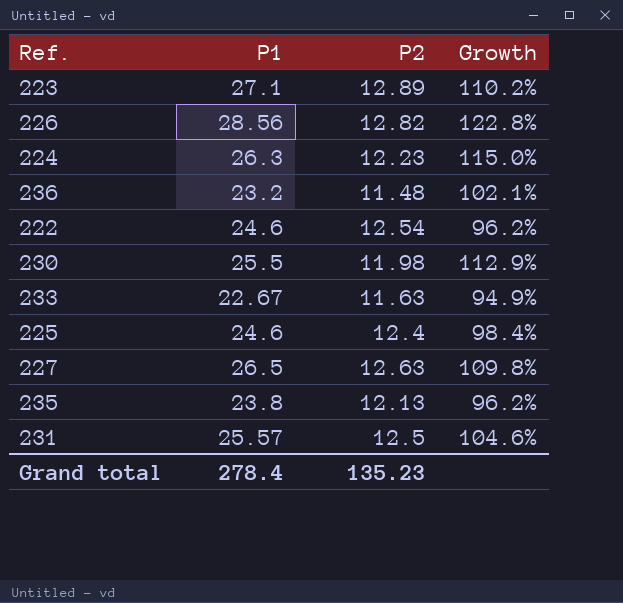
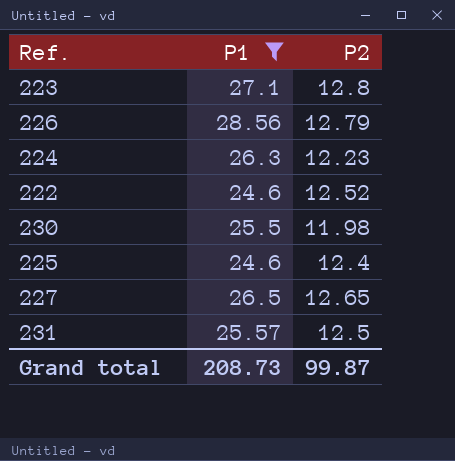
filter: none -> P1 >= 24.6
column Growth | formula: ([P1] - [P2]) / [P2] -> none
223 | P2: 12.89 -> 12.8
226 | P2: 12.82 -> 12.79
222 | P2: 12.54 -> 12.52
227 | P2: 12.63 -> 12.65
Grand total | P1: 278.4 -> 208.73
Grand total | P2: 135.23 -> 99.87

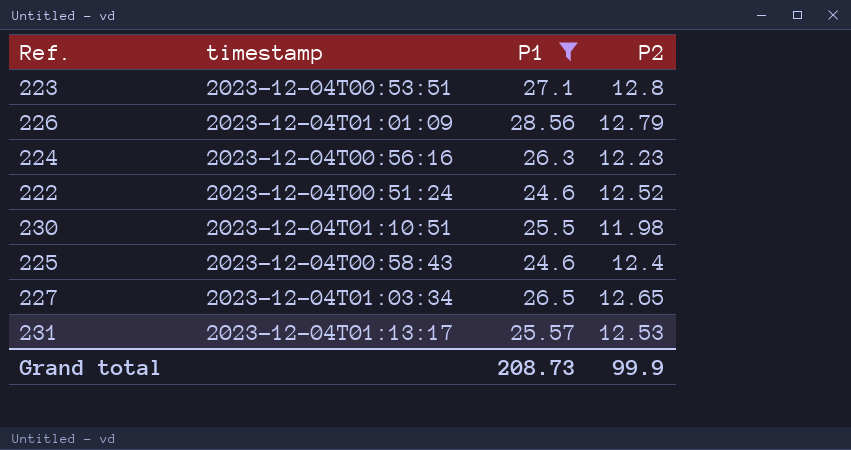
column timestamp | position: none -> 2
231 | P2: 12.5 -> 12.53
Grand total | P2: 99.87 -> 99.9

